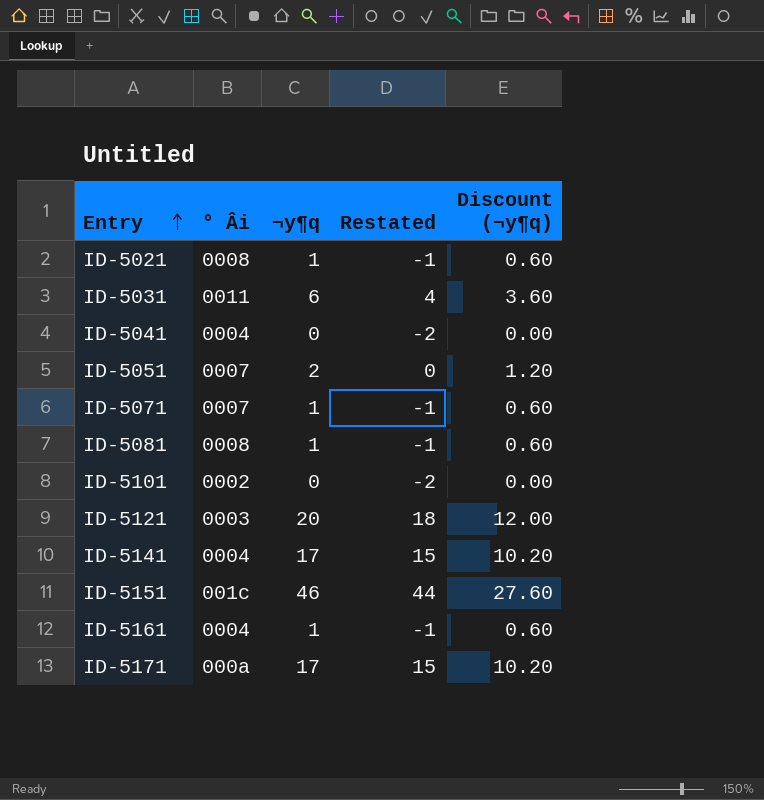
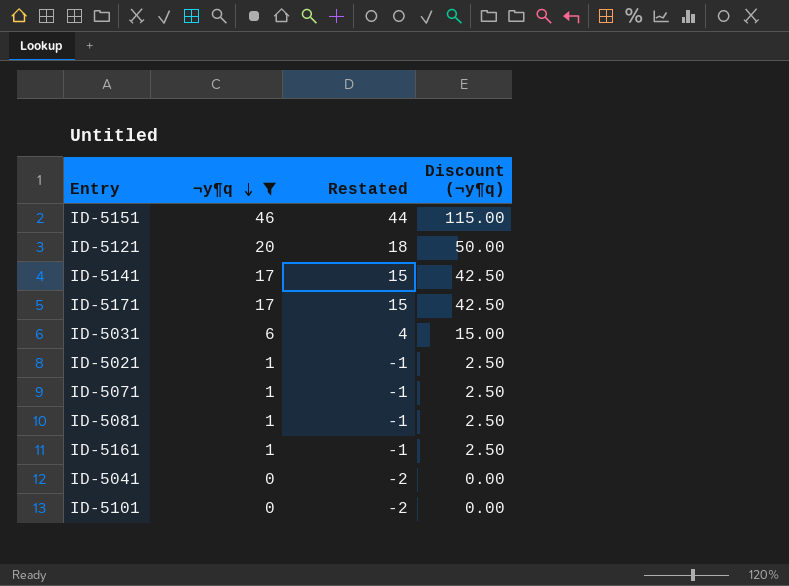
filter: none -> ¬y¶q != 2
row order: Entry ascending -> ¬y¶q descending
column ° Âi | position: 2 -> none
column Discount (¬y¶q) | formula: [¬y¶q] * 0.6 -> [¬y¶q] * 2.5

